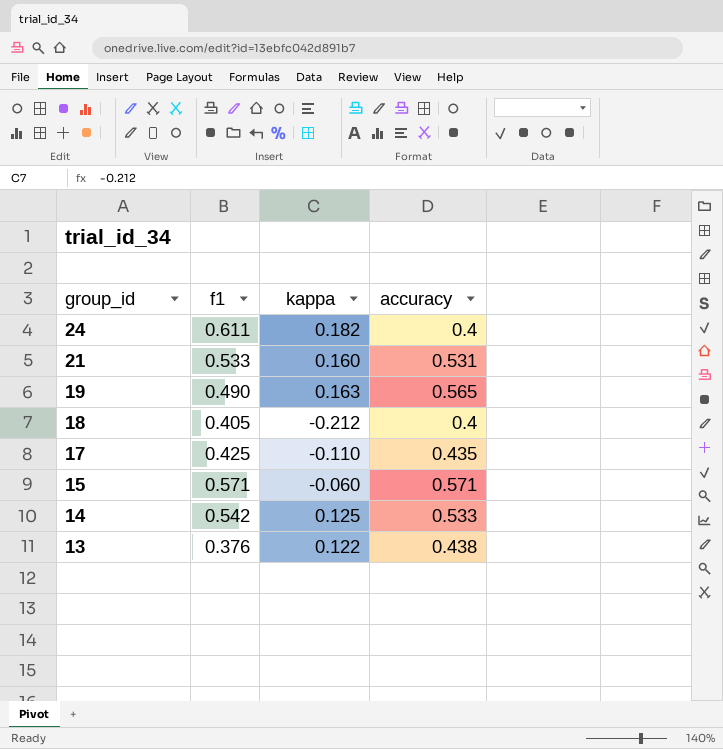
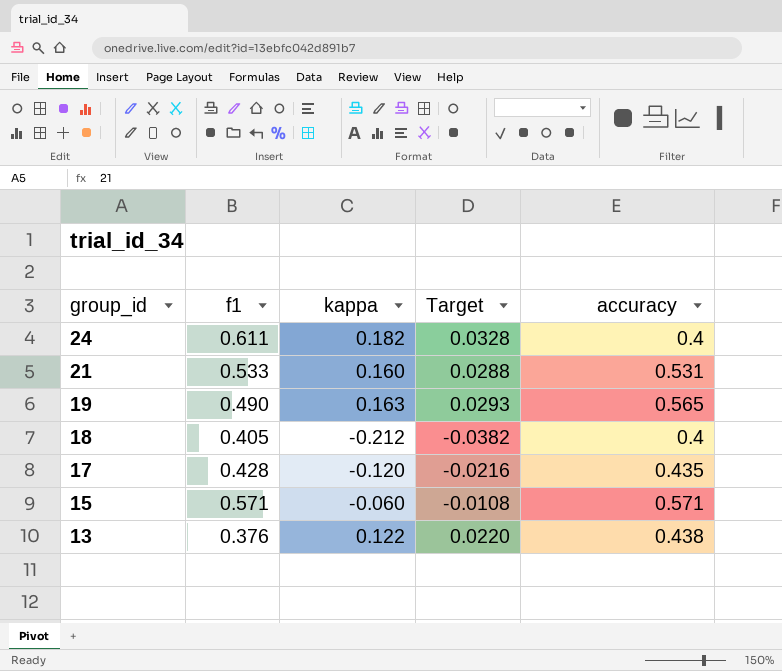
column Target | formula: none -> [kappa] * 0.18
row 14: 0.542 | 0.125 | 0.533 -> none
17 | f1: 0.425 -> 0.428
17 | kappa: -0.110 -> -0.120

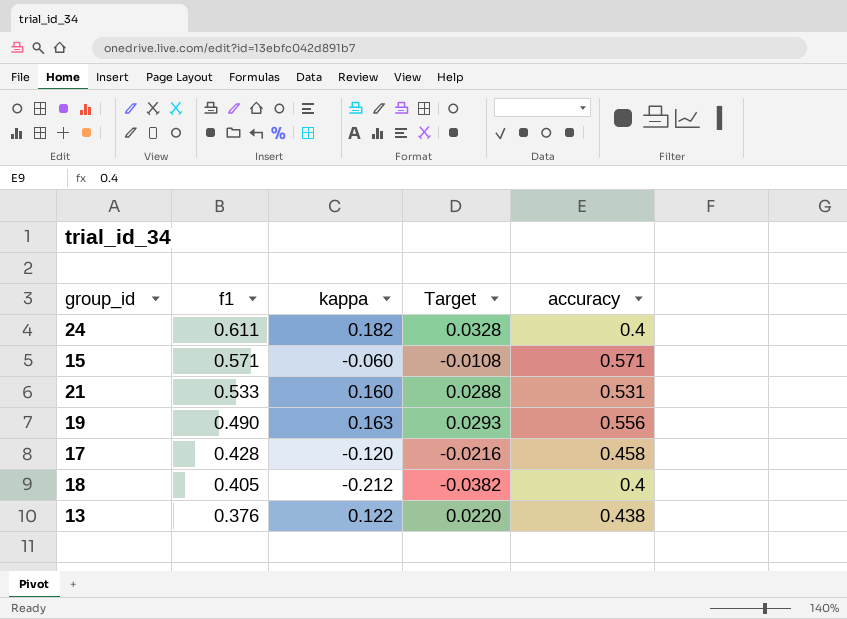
row order: group_id descending -> f1 descending
19 | accuracy: 0.565 -> 0.556
17 | accuracy: 0.435 -> 0.458

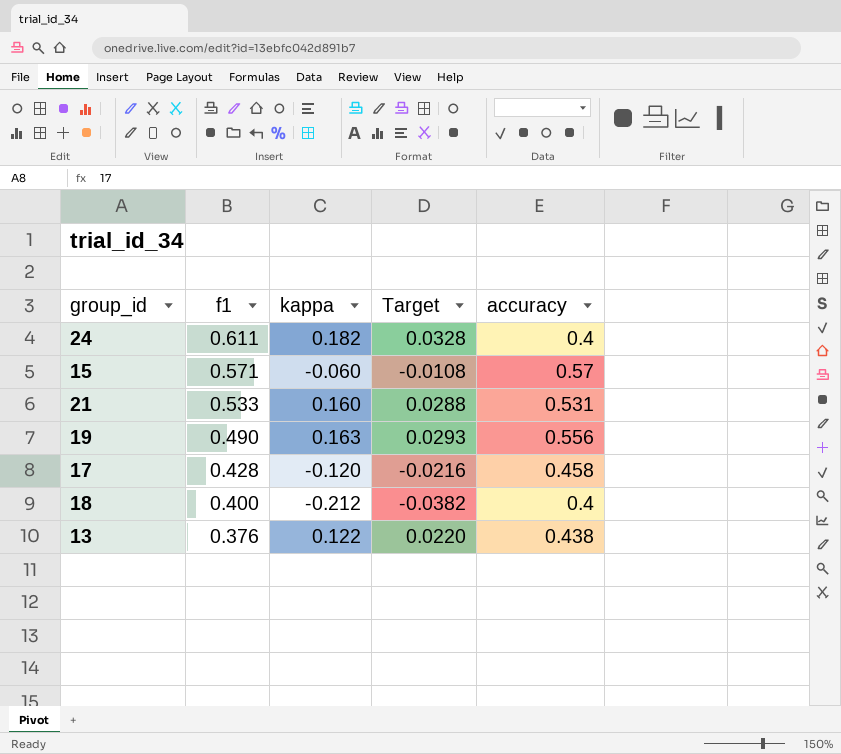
15 | accuracy: 0.571 -> 0.57
18 | f1: 0.405 -> 0.400

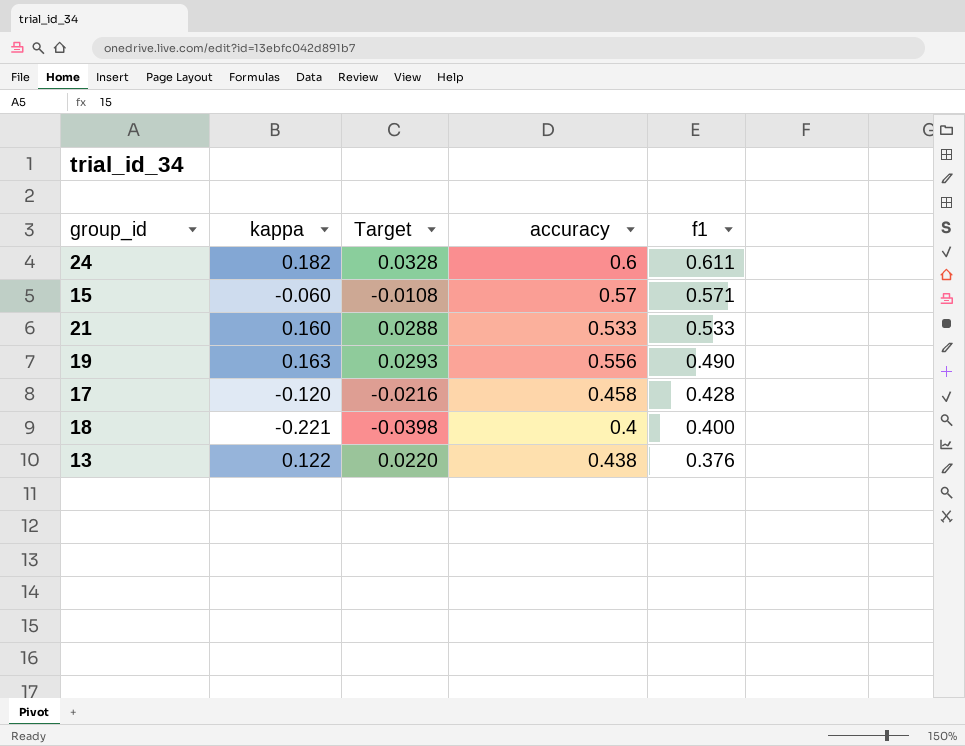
column f1 | position: 2 -> 5
24 | accuracy: 0.4 -> 0.6
21 | accuracy: 0.531 -> 0.533
18 | kappa: -0.212 -> -0.221
18 | Target: -0.0382 -> -0.0398

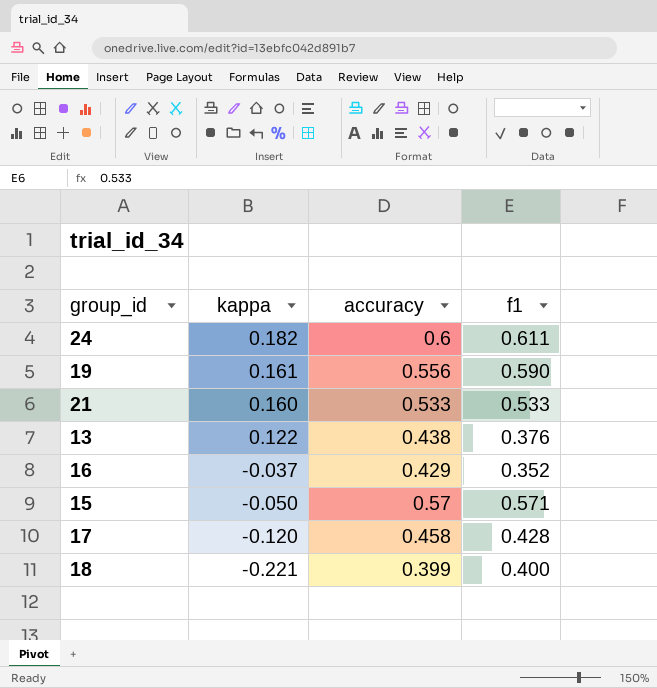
row order: f1 descending -> kappa descending
column Target | formula: [kappa] * 0.18 -> none
19 | kappa: 0.163 -> 0.161
19 | f1: 0.490 -> 0.590
row 16: none -> -0.037 | 0.429 | 0.352
15 | kappa: -0.060 -> -0.050
18 | accuracy: 0.4 -> 0.399

